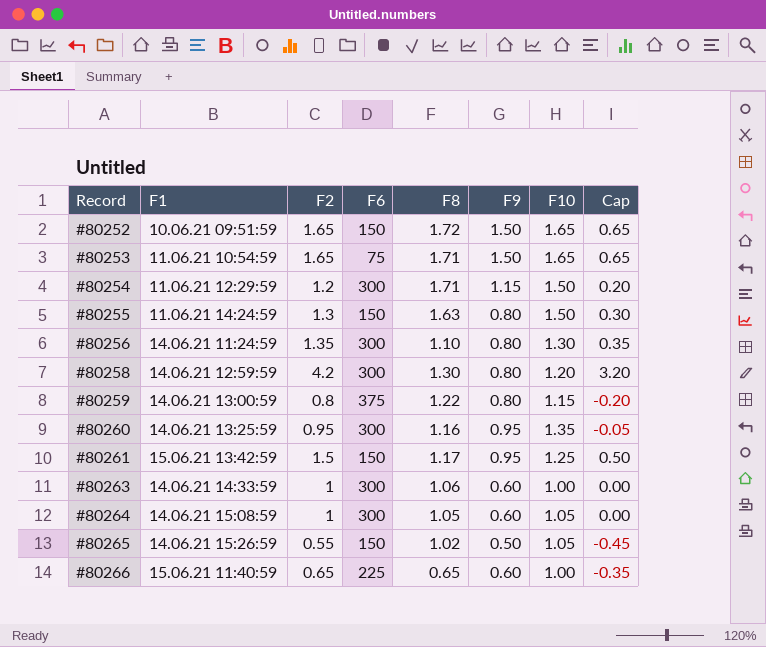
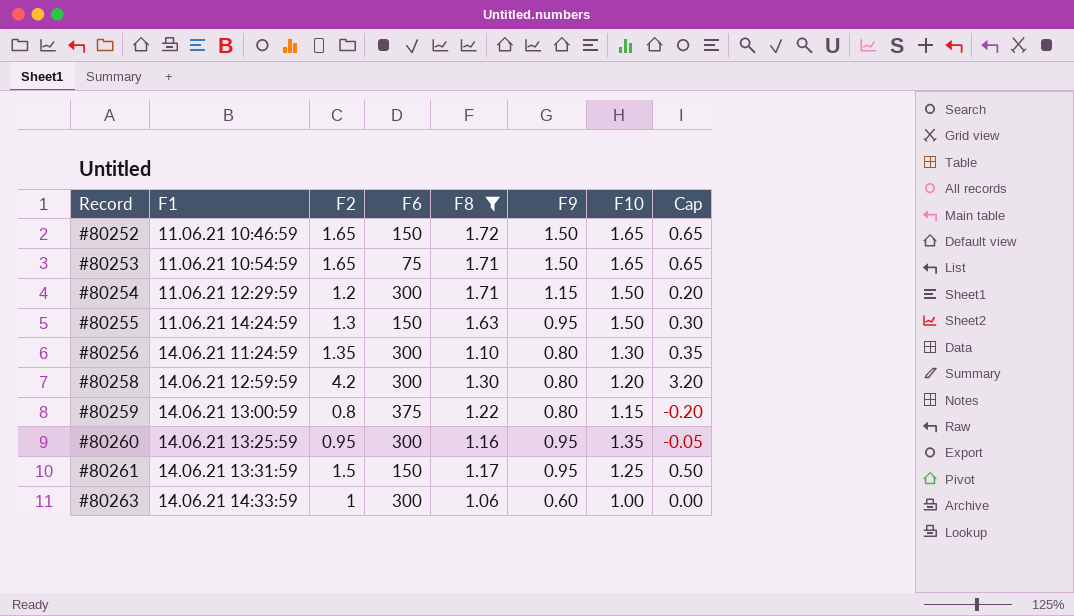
filter: none -> F8 >= 1.06
#80252 | F1: 10.06.21 09:51:59 -> 11.06.21 10:46:59
#80255 | F9: 0.80 -> 0.95
#80261 | F1: 15.06.21 13:42:59 -> 14.06.21 13:31:59

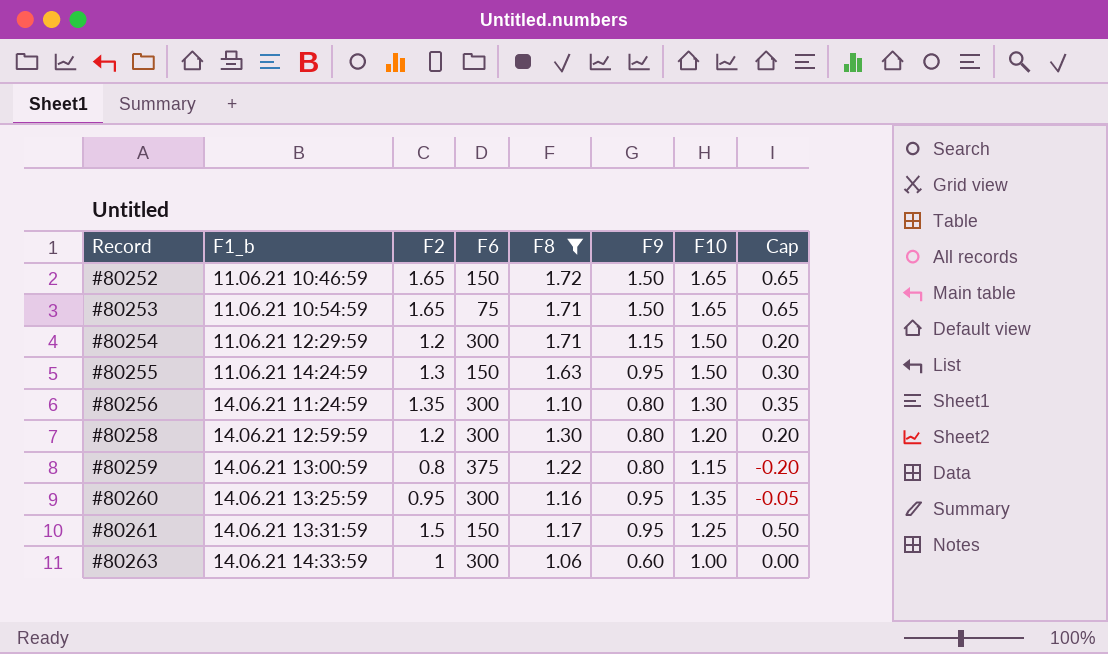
column name: F1 -> F1_b
#80258 | F2: 4.2 -> 1.2
#80258 | Cap: 3.20 -> 0.20

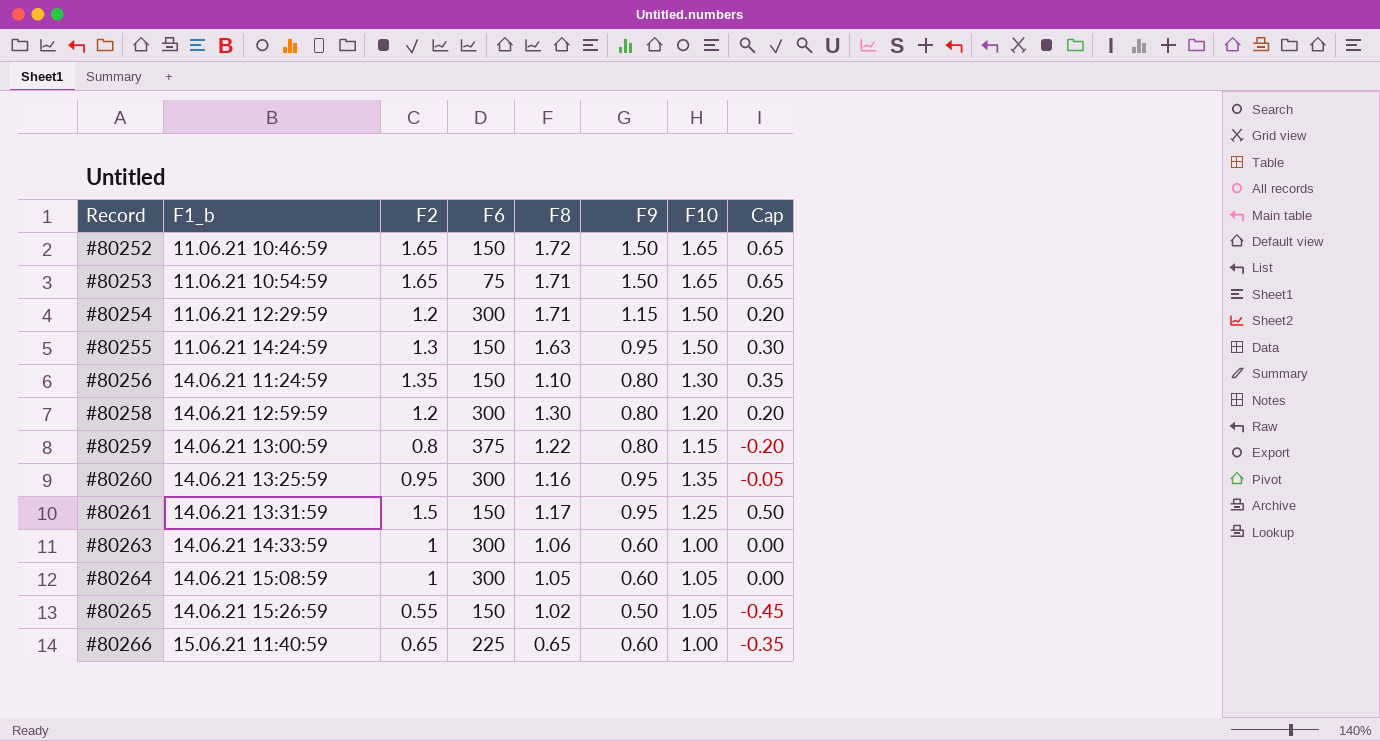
filter: F8 >= 1.06 -> none
#80256 | F6: 300 -> 150

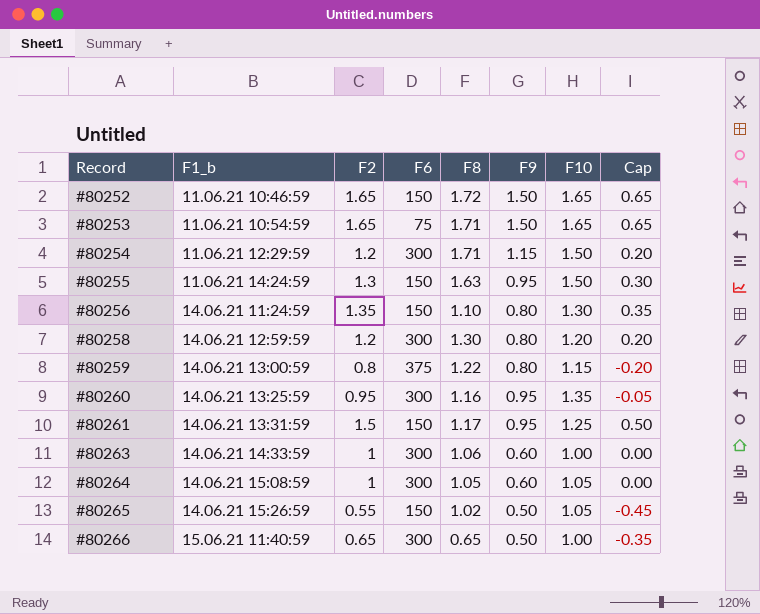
#80266 | F6: 225 -> 300
#80266 | F9: 0.60 -> 0.50

